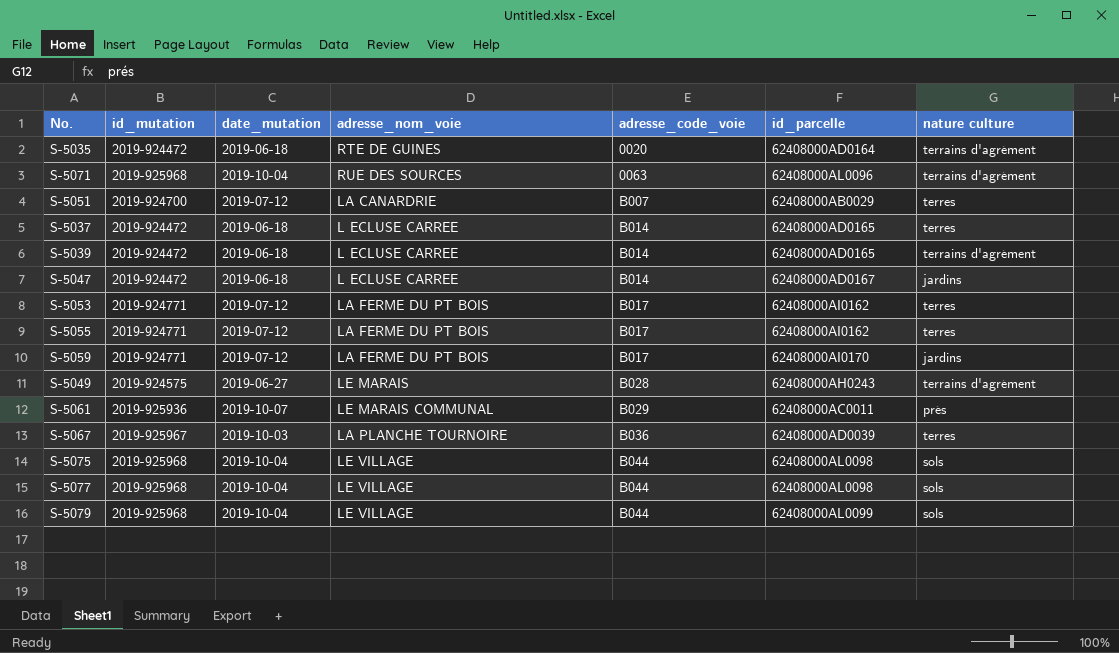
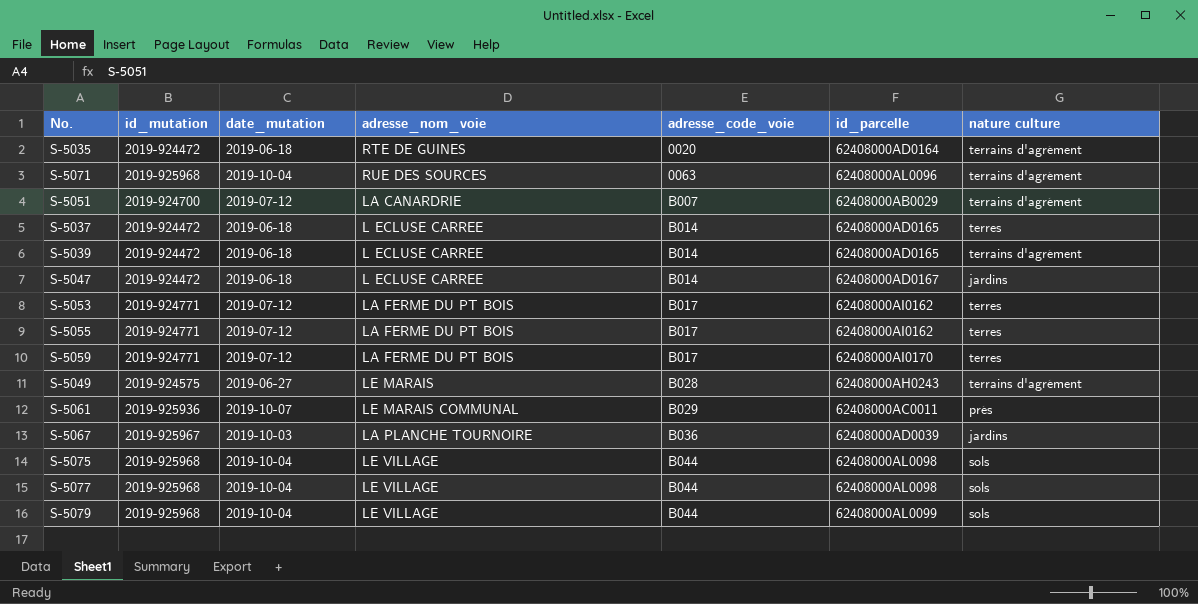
S-5051 | nature culture: terres -> terrains d'agrément
S-5059 | nature culture: jardins -> terres
S-5067 | nature culture: terres -> jardins

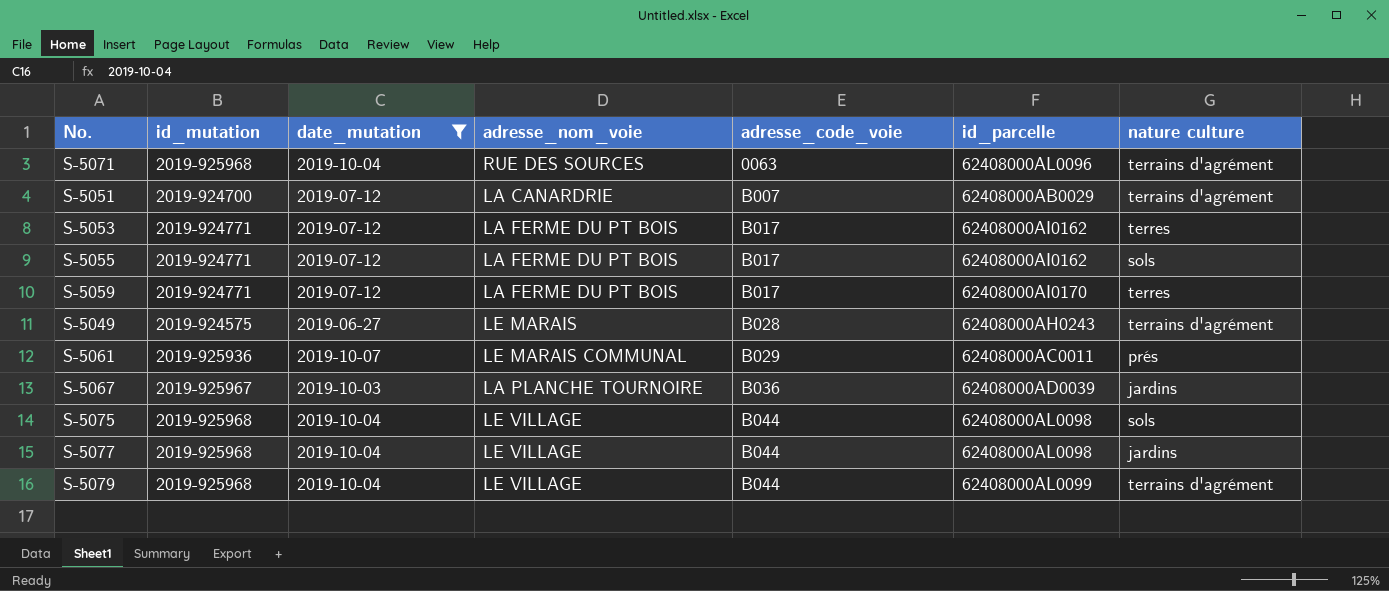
filter: none -> date_mutation != 2019-06-18
S-5055 | nature culture: terres -> sols
S-5077 | nature culture: sols -> jardins
S-5079 | nature culture: sols -> terrains d'agrément

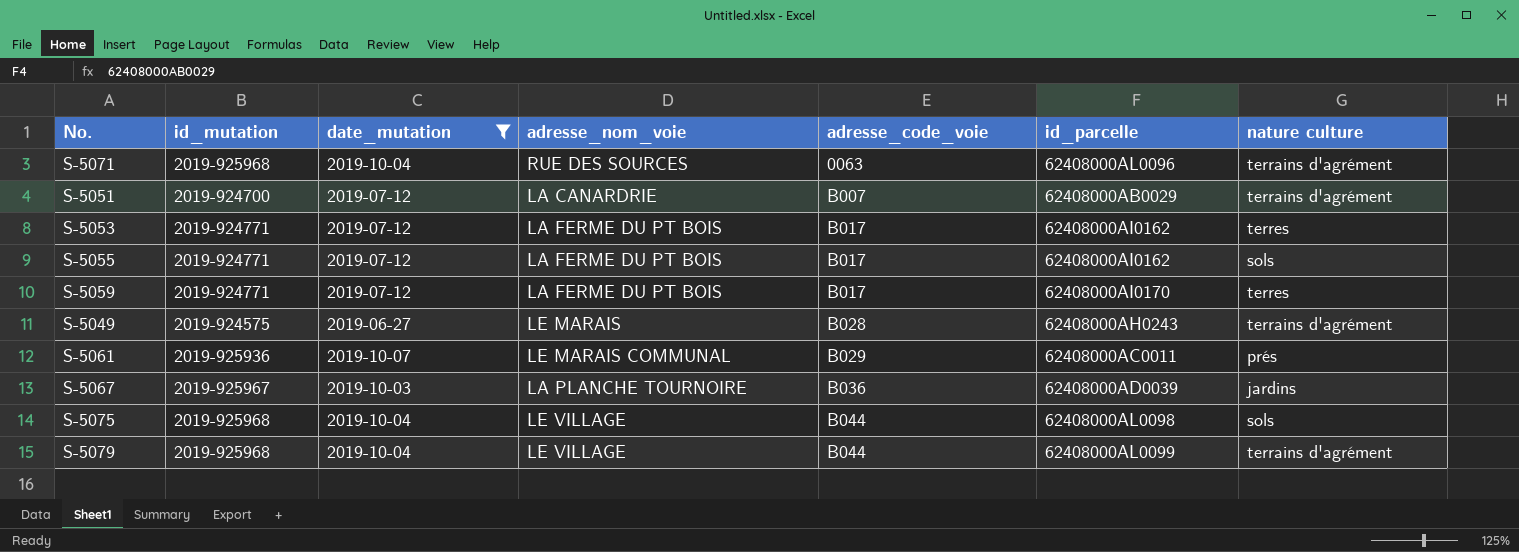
row S-5077: 2019-925968 | 2019-10-04 | LE VILLAGE | B044 | 62408000AL0098 | jardins -> none

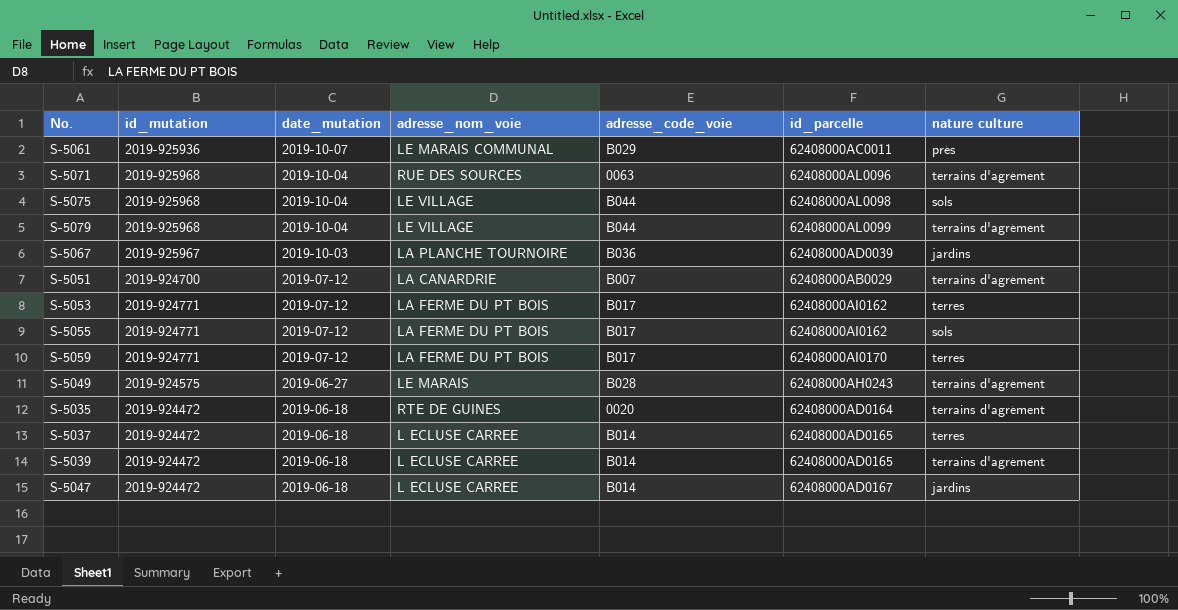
filter: date_mutation != 2019-06-18 -> none
row order: adresse_code_voie ascending -> date_mutation descending

